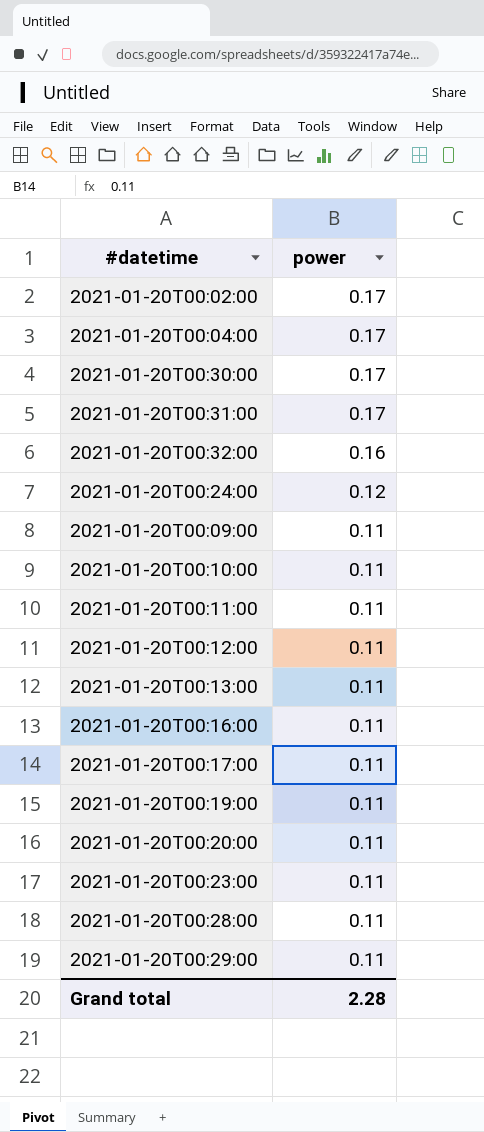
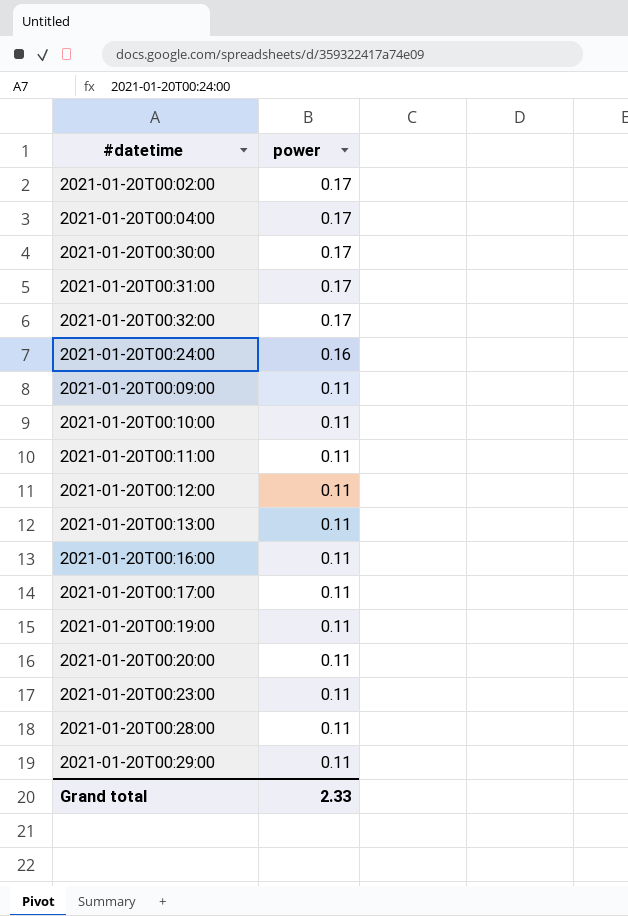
2021-01-20T00:32:00 | power: 0.16 -> 0.17
2021-01-20T00:24:00 | power: 0.12 -> 0.16
Grand total | power: 2.28 -> 2.33

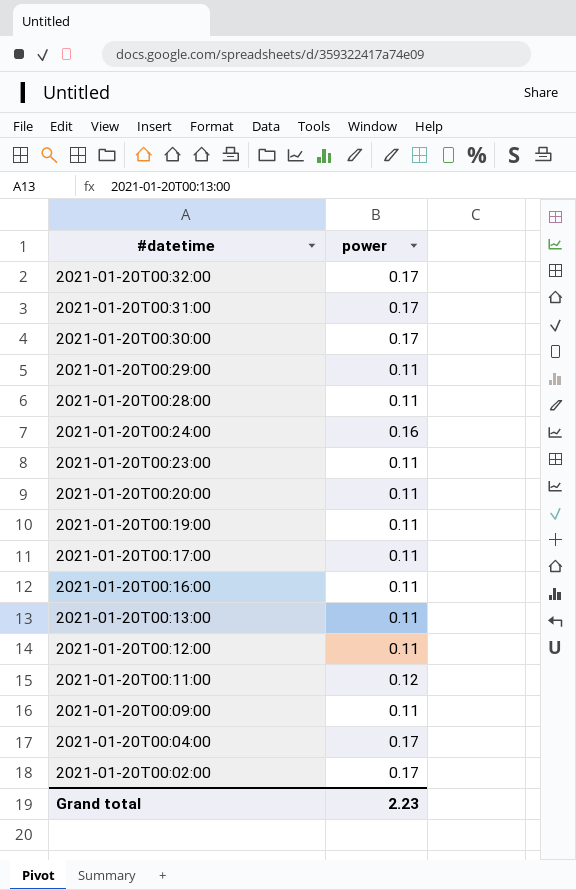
row order: power descending -> #datetime descending
row 2021-01-20T00:10:00: 0.11 -> none
2021-01-20T00:11:00 | power: 0.11 -> 0.12
Grand total | power: 2.33 -> 2.23

